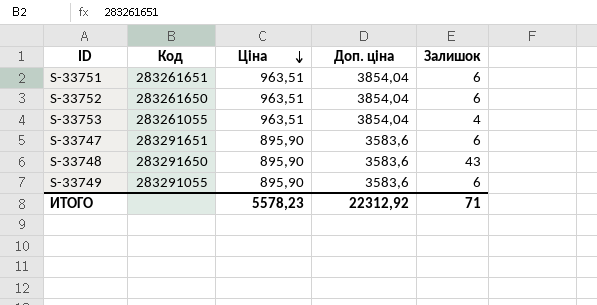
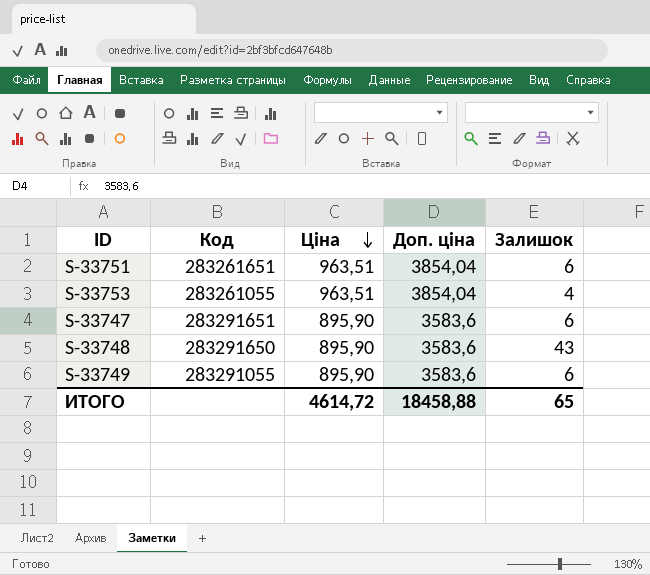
row S-33752: 283261650 | 963,51 | 3854,04 | 6 -> none
ИТОГО | Ціна: 5578,23 -> 4614,72
ИТОГО | Доп. ціна: 22312,92 -> 18458,88
ИТОГО | Залишок: 71 -> 65

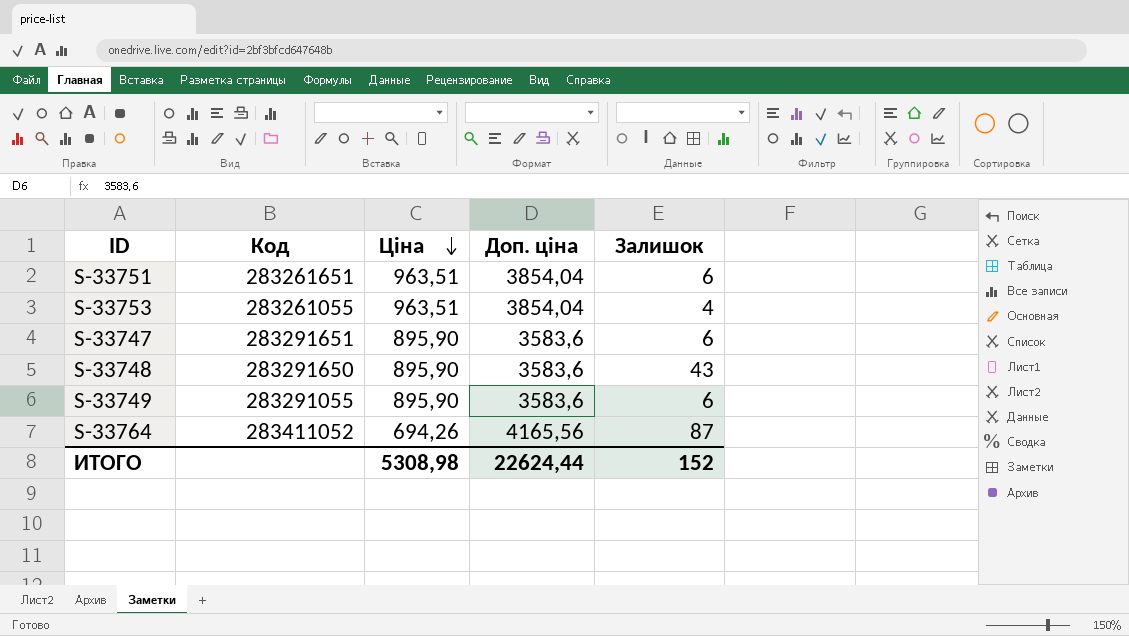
row S-33764: none -> 283411052 | 694,26 | 4165,56 | 87
ИТОГО | Ціна: 4614,72 -> 5308,98
ИТОГО | Доп. ціна: 18458,88 -> 22624,44
ИТОГО | Залишок: 65 -> 152

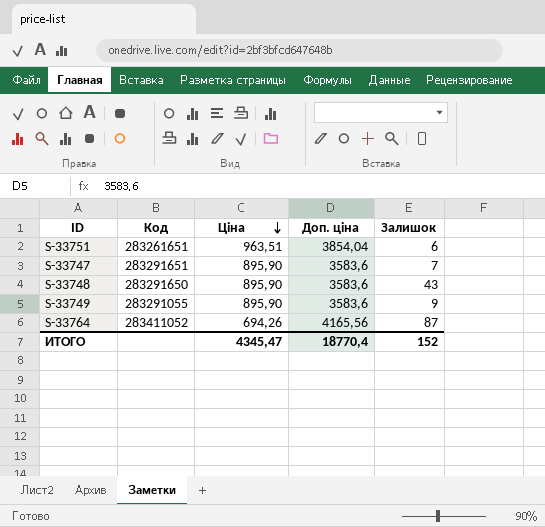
row S-33753: 283261055 | 963,51 | 3854,04 | 4 -> none
S-33747 | Залишок: 6 -> 7
S-33749 | Залишок: 6 -> 9
ИТОГО | Ціна: 5308,98 -> 4345,47
ИТОГО | Доп. ціна: 22624,44 -> 18770,4

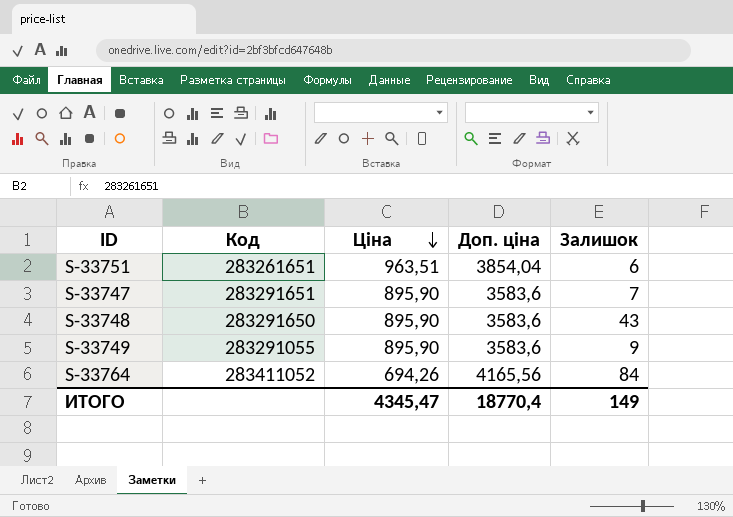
S-33764 | Залишок: 87 -> 84
ИТОГО | Залишок: 152 -> 149

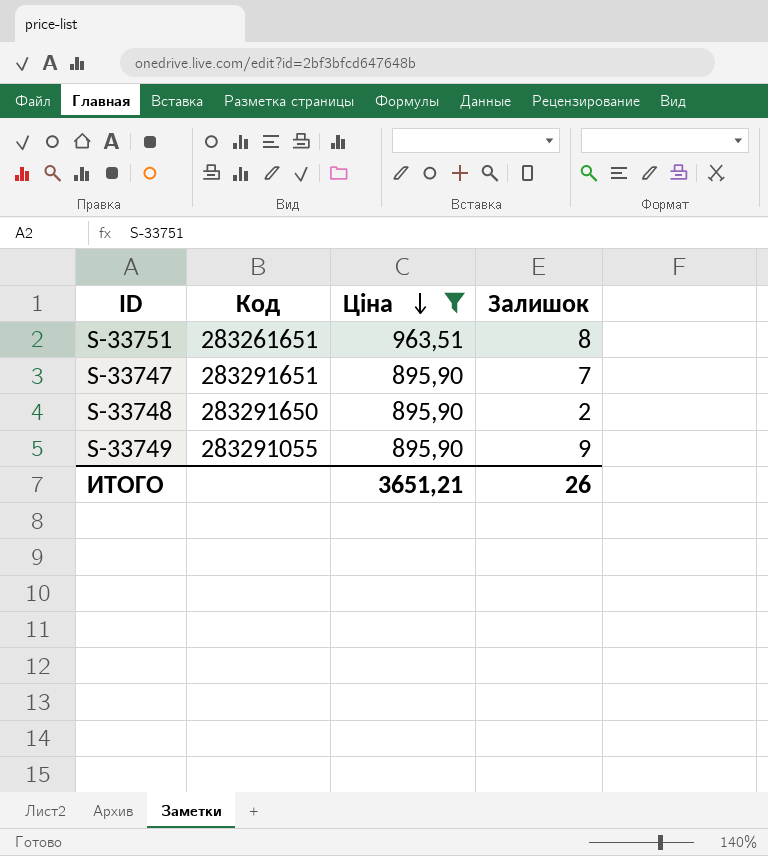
filter: none -> Ціна != 694,26
column Доп. ціна | position: 4 -> none
S-33751 | Залишок: 6 -> 8
S-33748 | Залишок: 43 -> 2
ИТОГО | Ціна: 4345,47 -> 3651,21
ИТОГО | Залишок: 149 -> 26

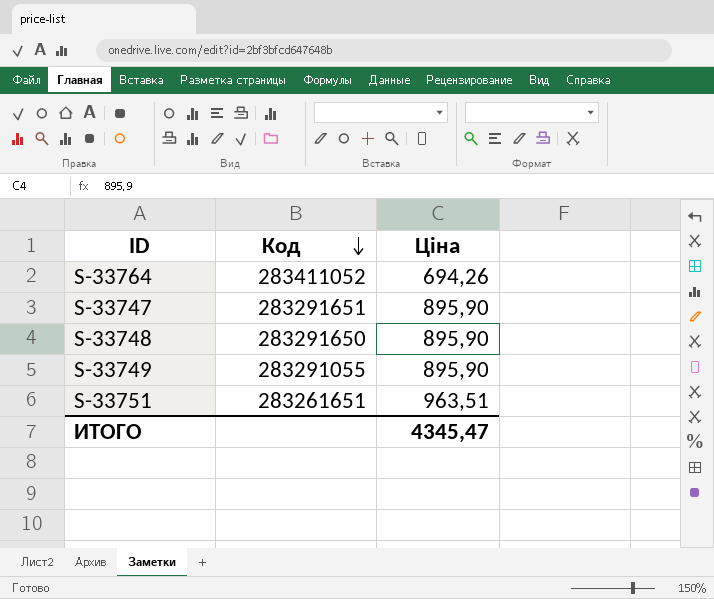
filter: Ціна != 694,26 -> none
row order: Ціна descending -> Код descending
column Залишок | position: 4 -> none
ИТОГО | Ціна: 3651,21 -> 4345,47

